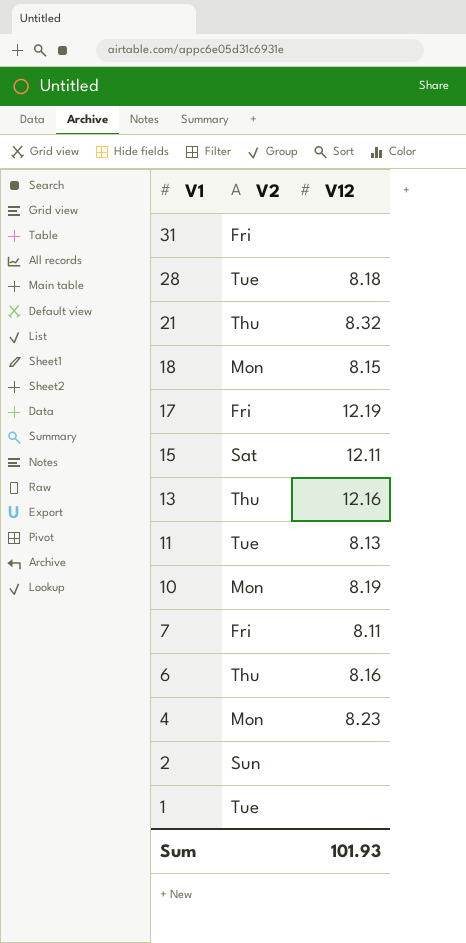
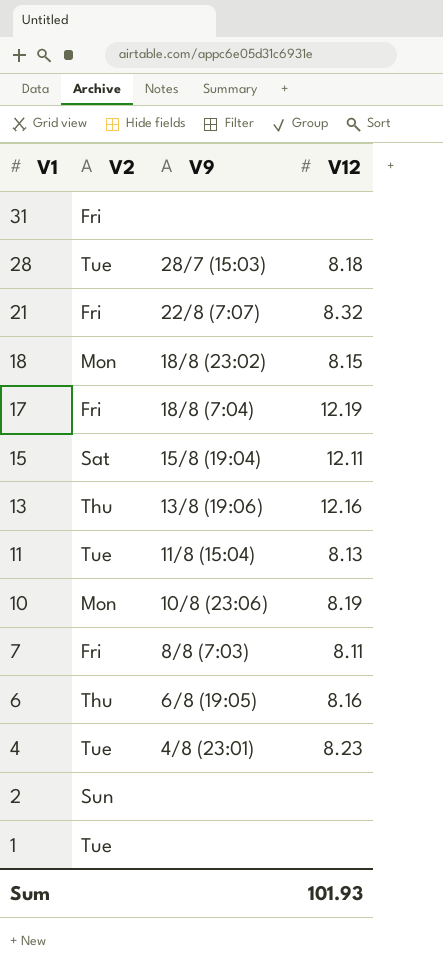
column V9 | position: none -> 3
21 | V2: Thu -> Fri
4 | V2: Mon -> Tue

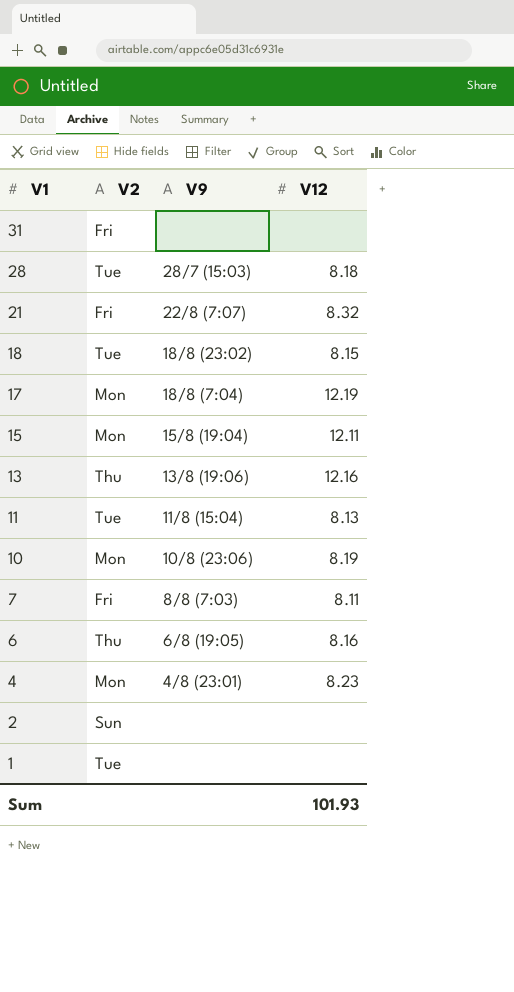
18 | V2: Mon -> Tue
17 | V2: Fri -> Mon
15 | V2: Sat -> Mon
4 | V2: Tue -> Mon

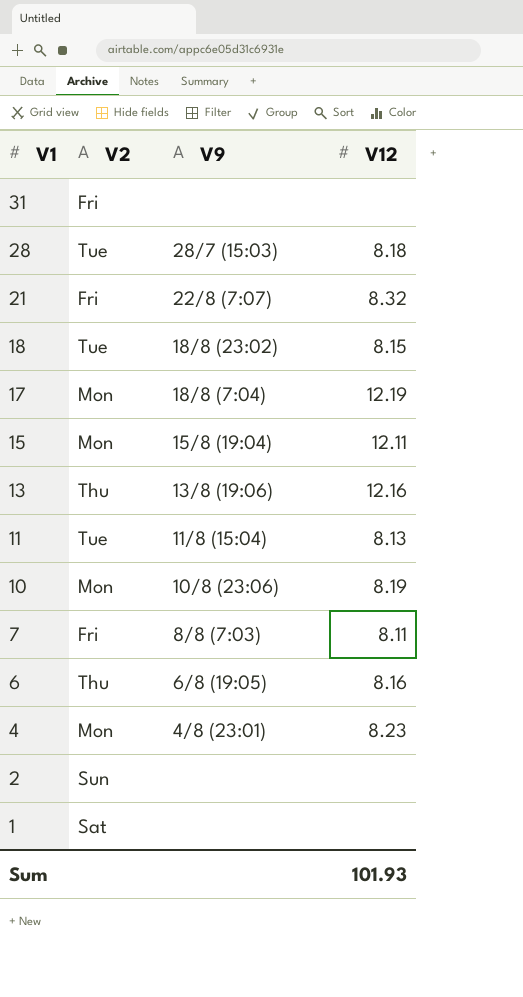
1 | V2: Tue -> Sat

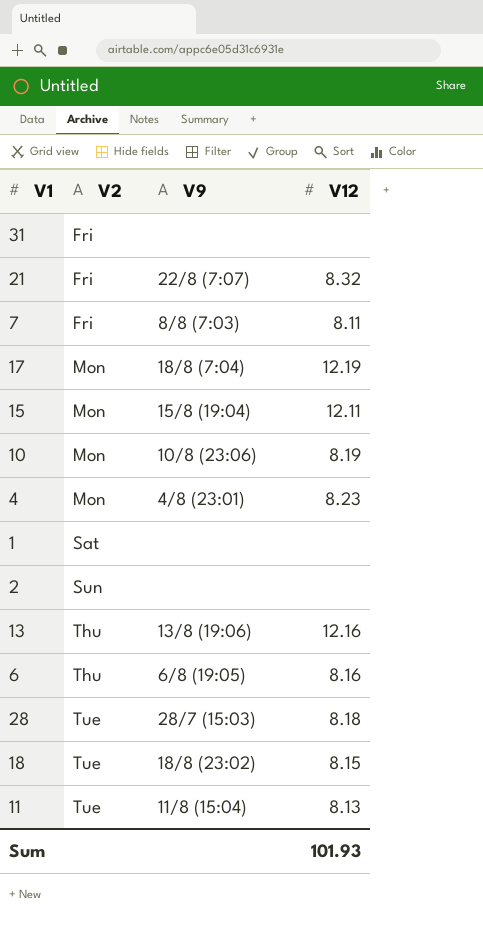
row order: V1 descending -> V2 ascending

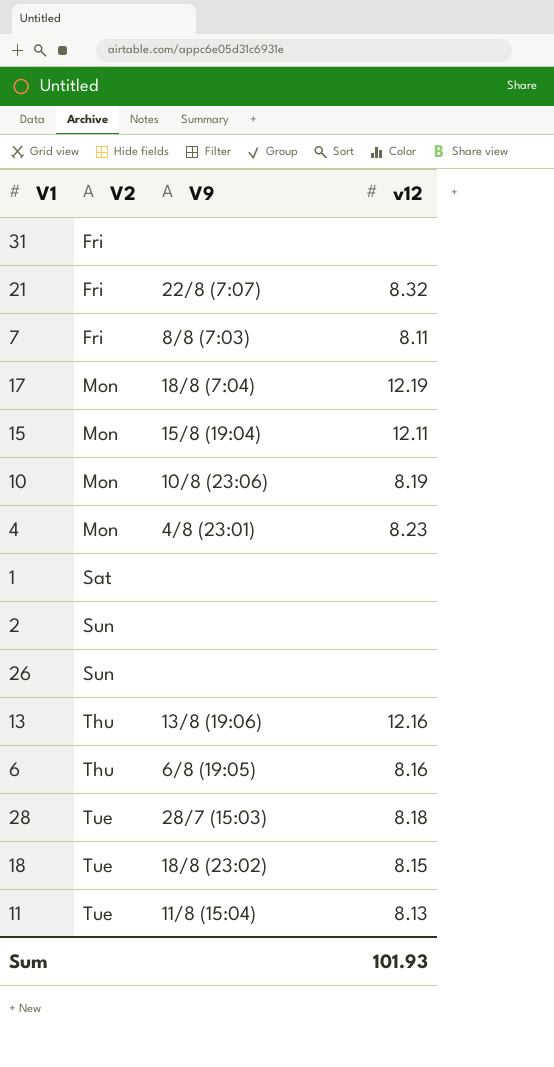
column name: V12 -> v12
row 26: none -> Sun | none | none

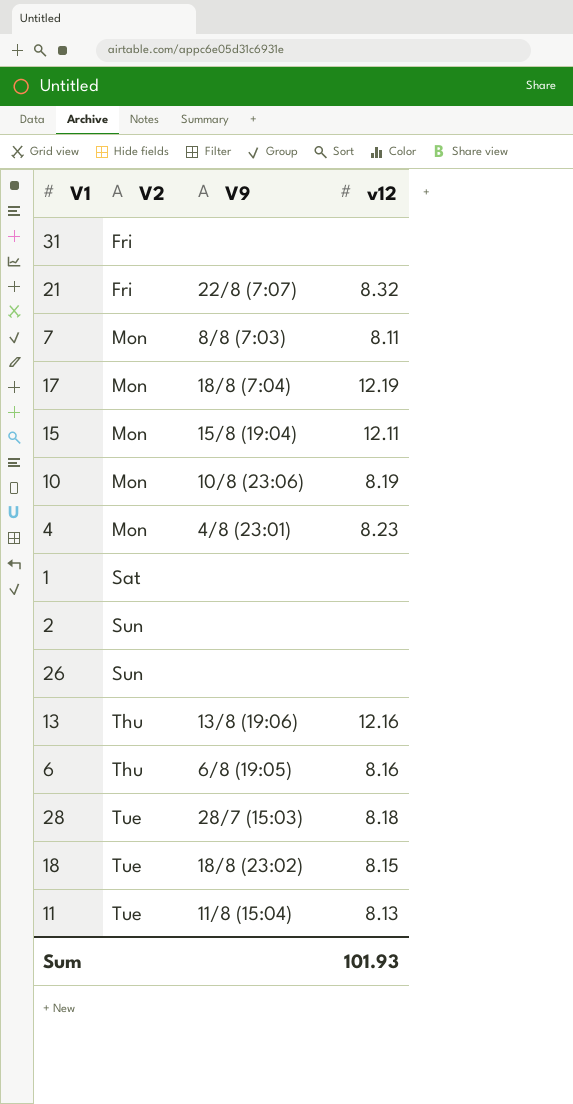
7 | V2: Fri -> Mon

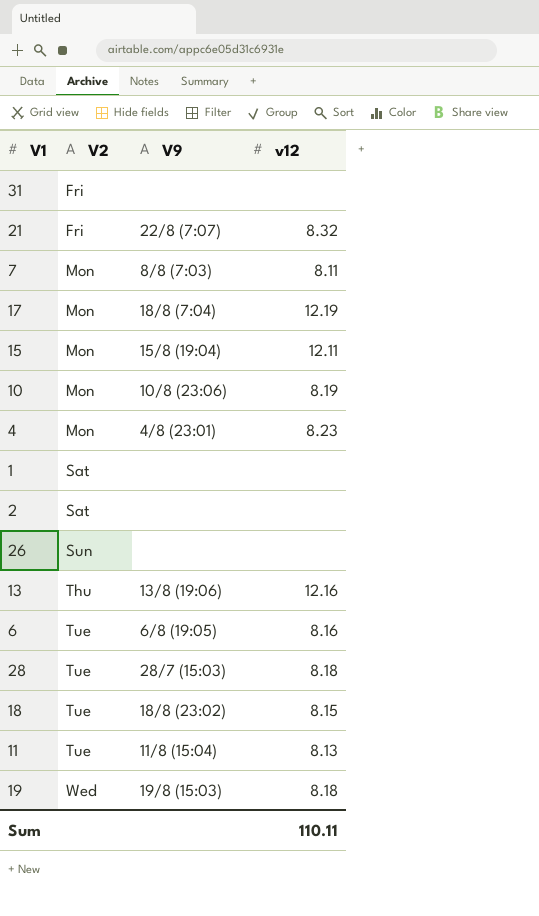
2 | V2: Sun -> Sat
6 | V2: Thu -> Tue
row 19: none -> Wed | 19/8 (15:03) | 8.18
Sum | v12: 101.93 -> 110.11

